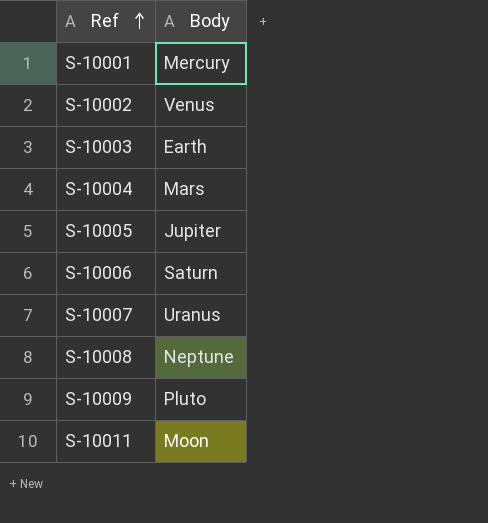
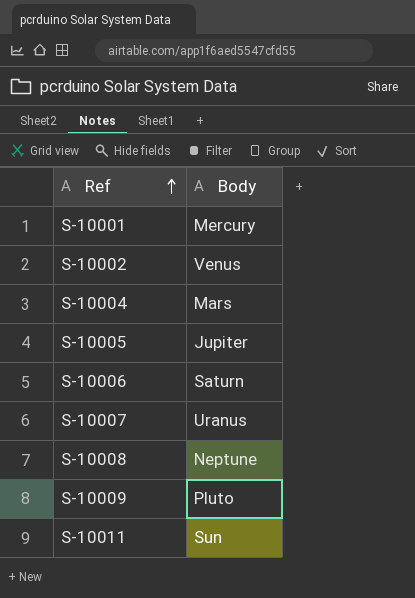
row S-10003: Earth -> none
S-10011 | Body: Moon -> Sun

